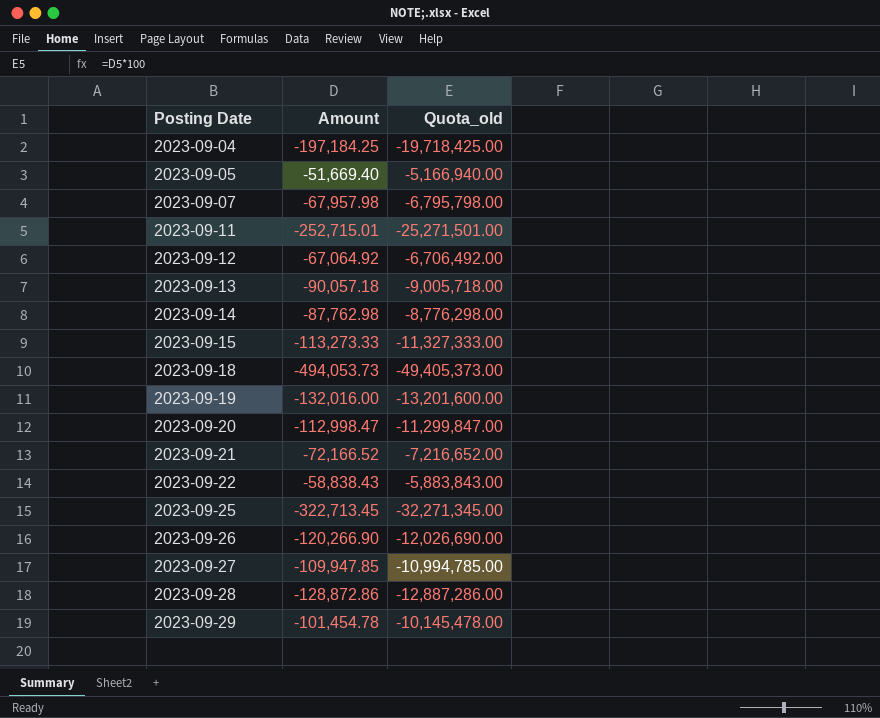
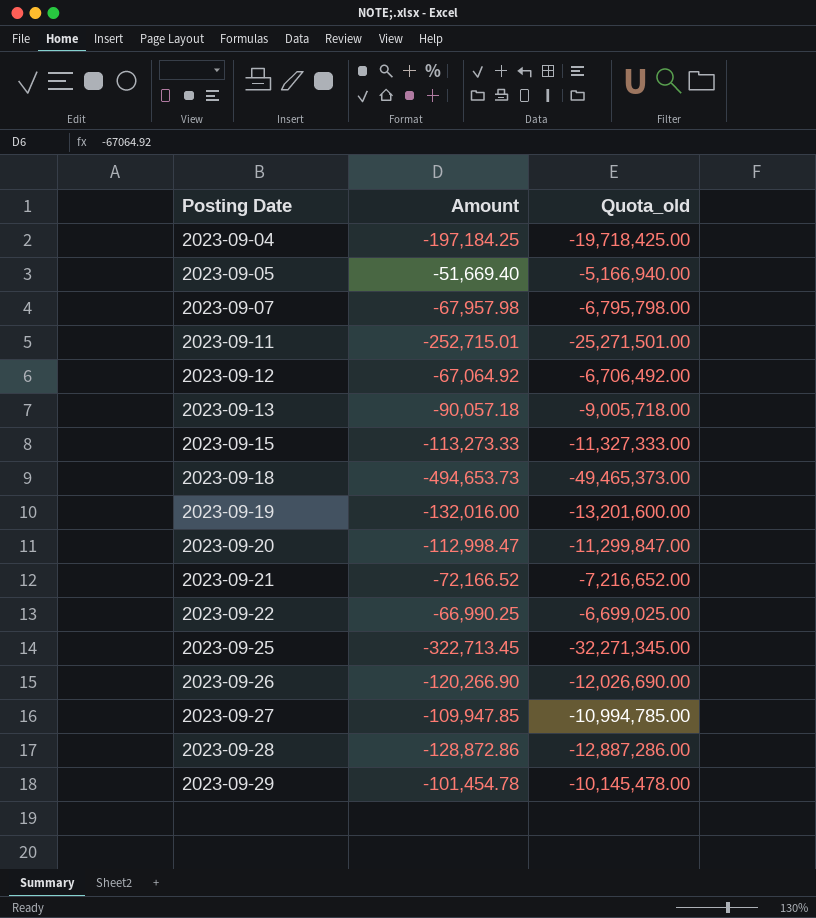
row 2023-09-14: -87,762.98 | -8,776,298.00 -> none
2023-09-18 | Amount: -494,053.73 -> -494,653.73
2023-09-18 | Quota_old: -49,405,373.00 -> -49,465,373.00
2023-09-22 | Amount: -58,838.43 -> -66,990.25
2023-09-22 | Quota_old: -5,883,843.00 -> -6,699,025.00

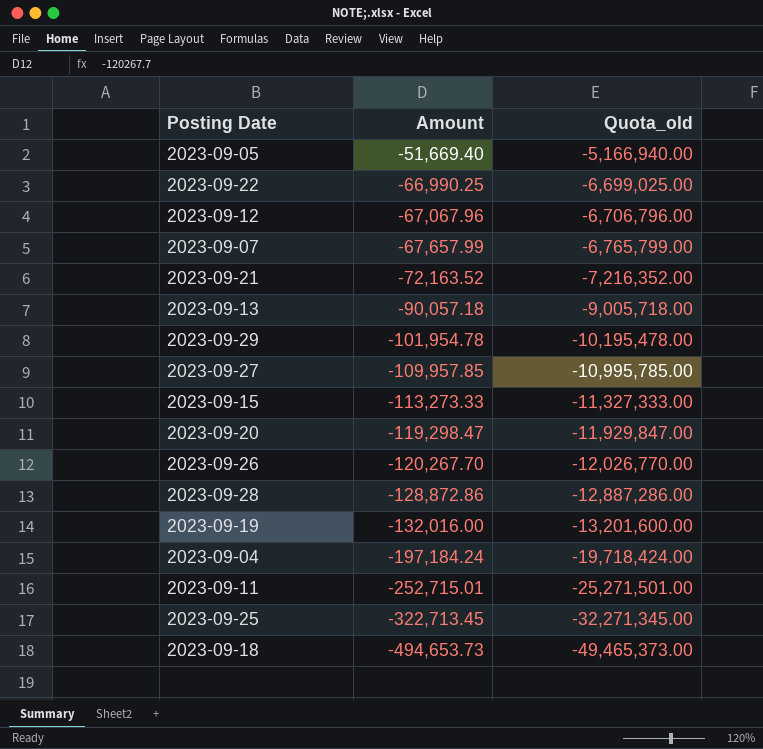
row order: Posting Date ascending -> Amount descending
2023-09-12 | Amount: -67,064.92 -> -67,067.96
2023-09-12 | Quota_old: -6,706,492.00 -> -6,706,796.00
2023-09-07 | Amount: -67,957.98 -> -67,657.99
2023-09-07 | Quota_old: -6,795,798.00 -> -6,765,799.00
2023-09-21 | Amount: -72,166.52 -> -72,163.52
2023-09-21 | Quota_old: -7,216,652.00 -> -7,216,352.00
2023-09-29 | Amount: -101,454.78 -> -101,954.78
2023-09-29 | Quota_old: -10,145,478.00 -> -10,195,478.00
2023-09-27 | Amount: -109,947.85 -> -109,957.85
2023-09-27 | Quota_old: -10,994,785.00 -> -10,995,785.00
2023-09-20 | Amount: -112,998.47 -> -119,298.47
2023-09-20 | Quota_old: -11,299,847.00 -> -11,929,847.00
2023-09-26 | Amount: -120,266.90 -> -120,267.70
2023-09-26 | Quota_old: -12,026,690.00 -> -12,026,770.00
2023-09-04 | Amount: -197,184.25 -> -197,184.24
2023-09-04 | Quota_old: -19,718,425.00 -> -19,718,424.00

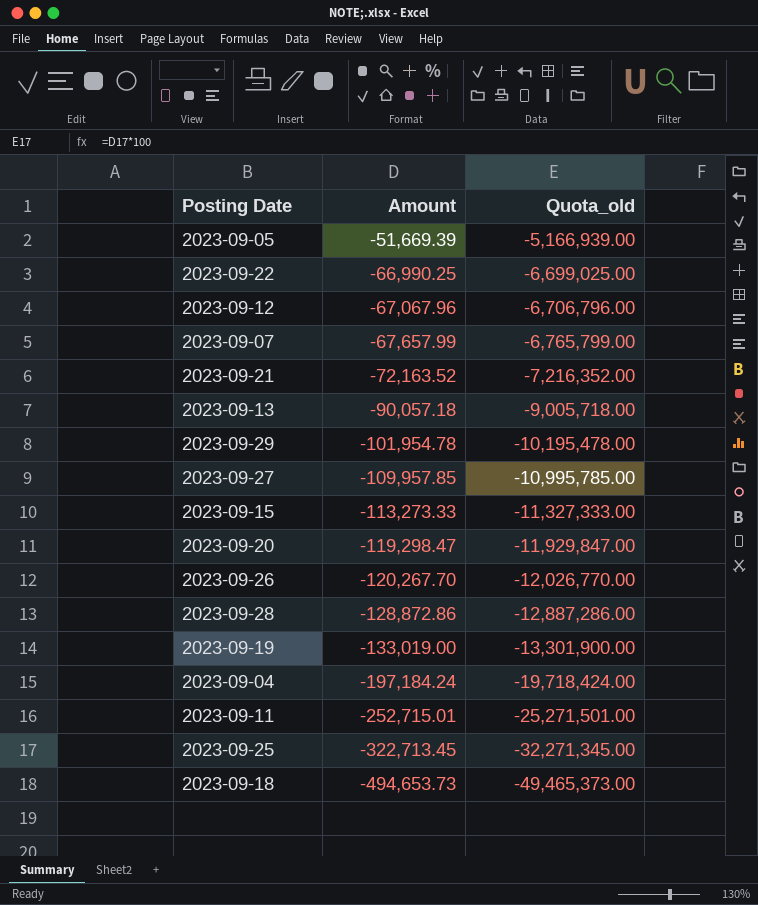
2023-09-05 | Amount: -51,669.40 -> -51,669.39
2023-09-05 | Quota_old: -5,166,940.00 -> -5,166,939.00
2023-09-19 | Amount: -132,016.00 -> -133,019.00
2023-09-19 | Quota_old: -13,201,600.00 -> -13,301,900.00

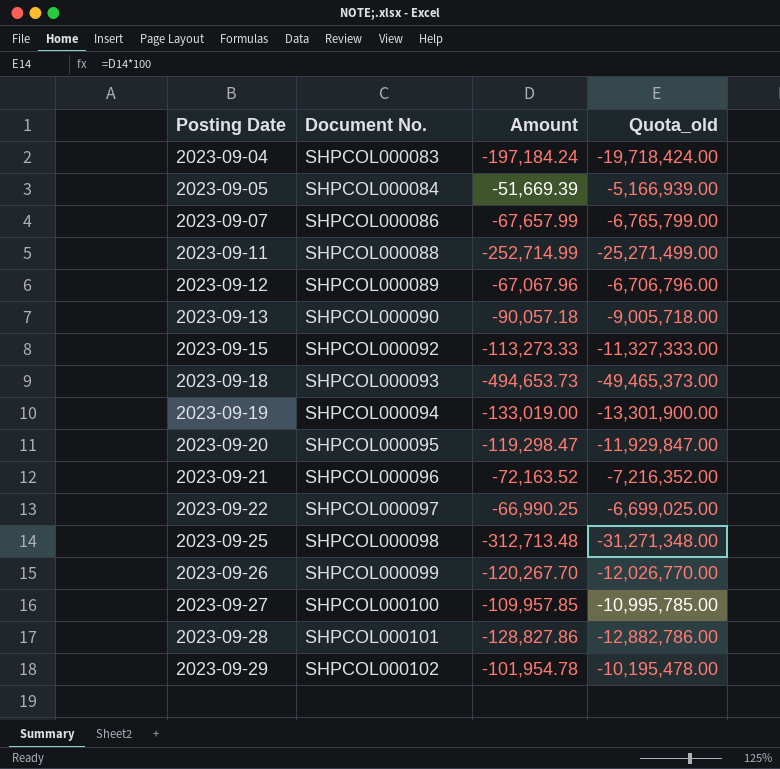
row order: Amount descending -> Posting Date ascending
column Document No. | position: none -> 2
2023-09-11 | Amount: -252,715.01 -> -252,714.99
2023-09-11 | Quota_old: -25,271,501.00 -> -25,271,499.00
2023-09-25 | Amount: -322,713.45 -> -312,713.48
2023-09-25 | Quota_old: -32,271,345.00 -> -31,271,348.00
2023-09-28 | Amount: -128,872.86 -> -128,827.86
2023-09-28 | Quota_old: -12,887,286.00 -> -12,882,786.00

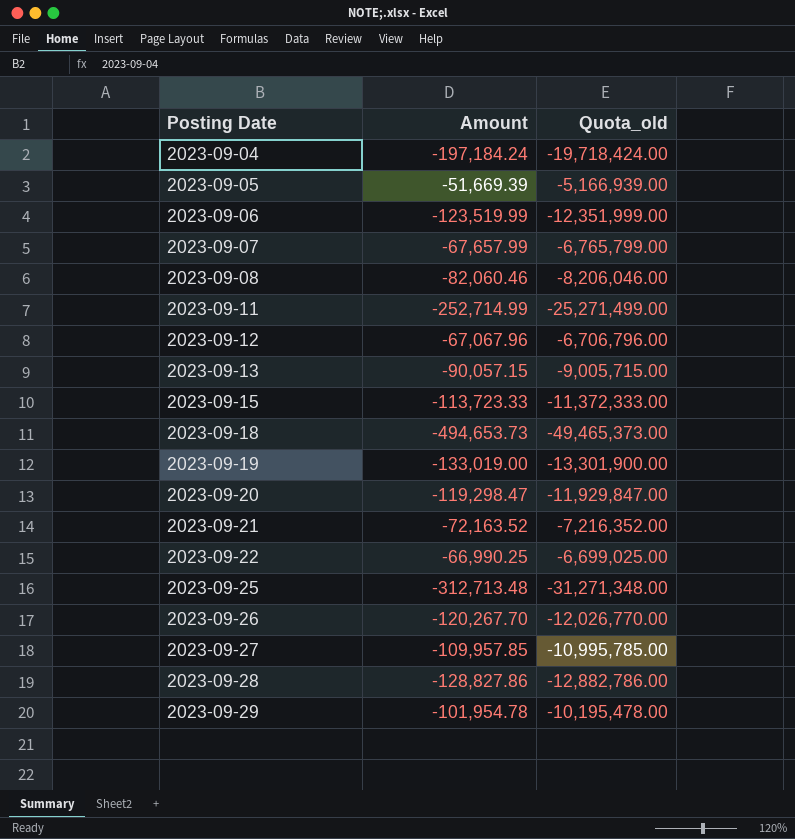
column Document No. | position: 2 -> none
row 2023-09-06: none -> -123,519.99 | -12,351,999.00
row 2023-09-08: none -> -82,060.46 | -8,206,046.00
2023-09-13 | Amount: -90,057.18 -> -90,057.15
2023-09-13 | Quota_old: -9,005,718.00 -> -9,005,715.00
2023-09-15 | Amount: -113,273.33 -> -113,723.33
2023-09-15 | Quota_old: -11,327,333.00 -> -11,372,333.00

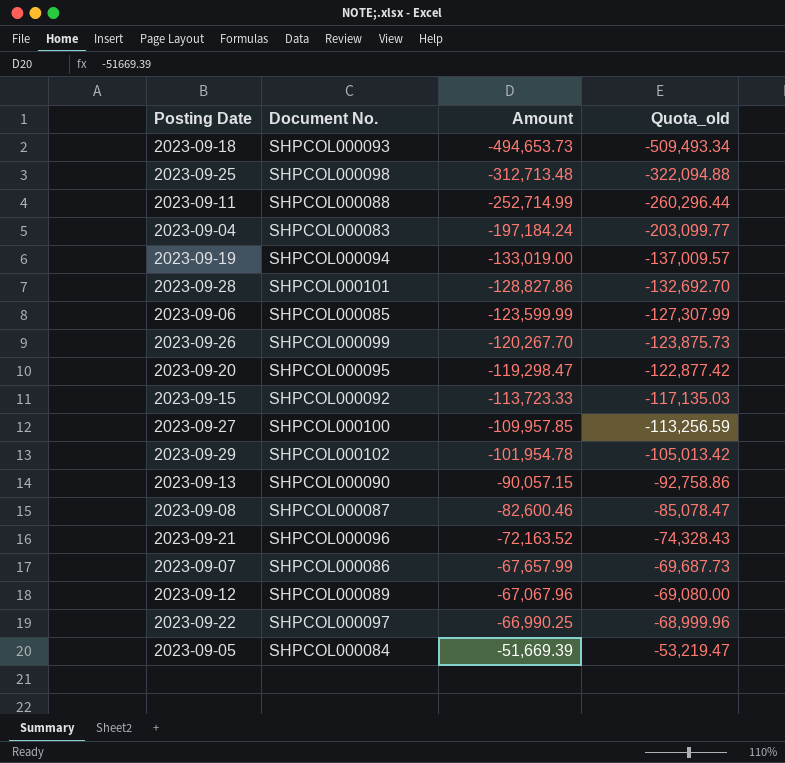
row order: Posting Date ascending -> Amount ascending
column Document No. | position: none -> 2
column Quota_old | formula: [Amount] * 100 -> [Amount] * 1.03
2023-09-06 | Amount: -123,519.99 -> -123,599.99
2023-09-08 | Amount: -82,060.46 -> -82,600.46

